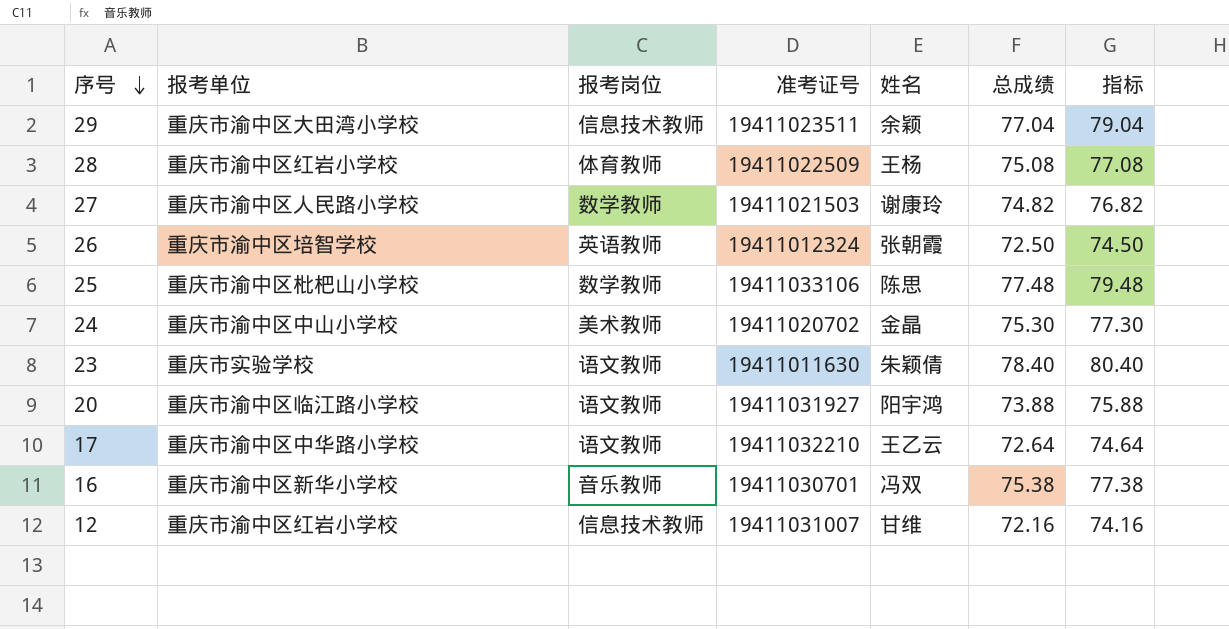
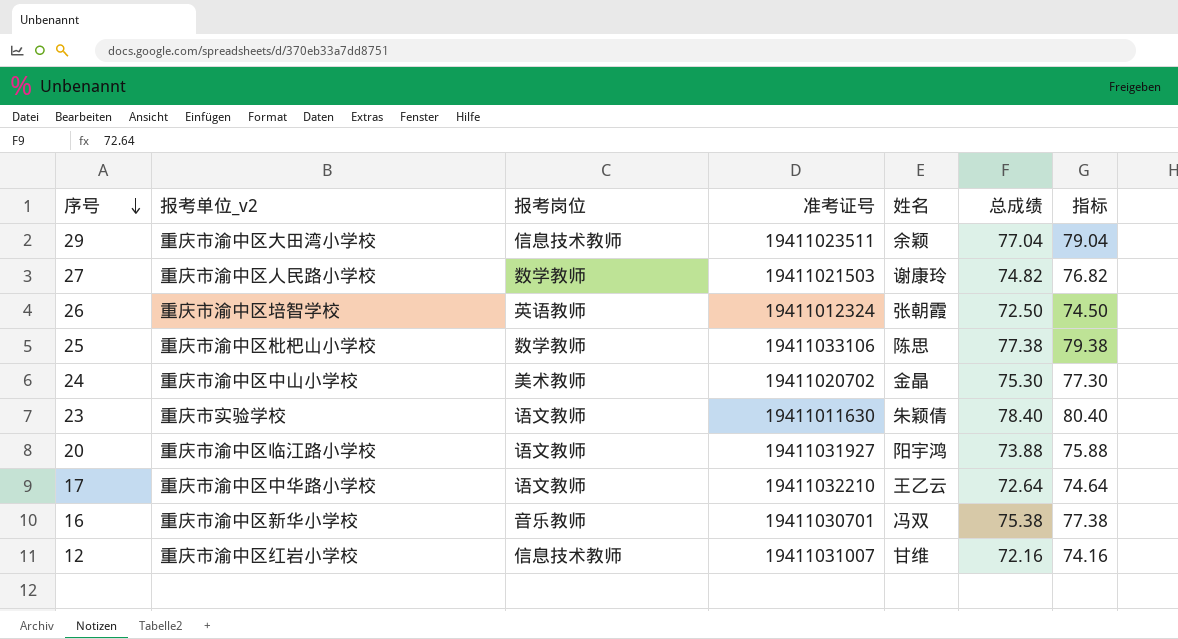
column name: 报考单位 -> 报考单位_v2
row 28: 重庆市渝中区红岩小学校 | 体育教师 | 19411022509 | 王杨 | 75.08 | 77.08 -> none
25 | 总成绩: 77.48 -> 77.38
25 | 指标: 79.48 -> 79.38

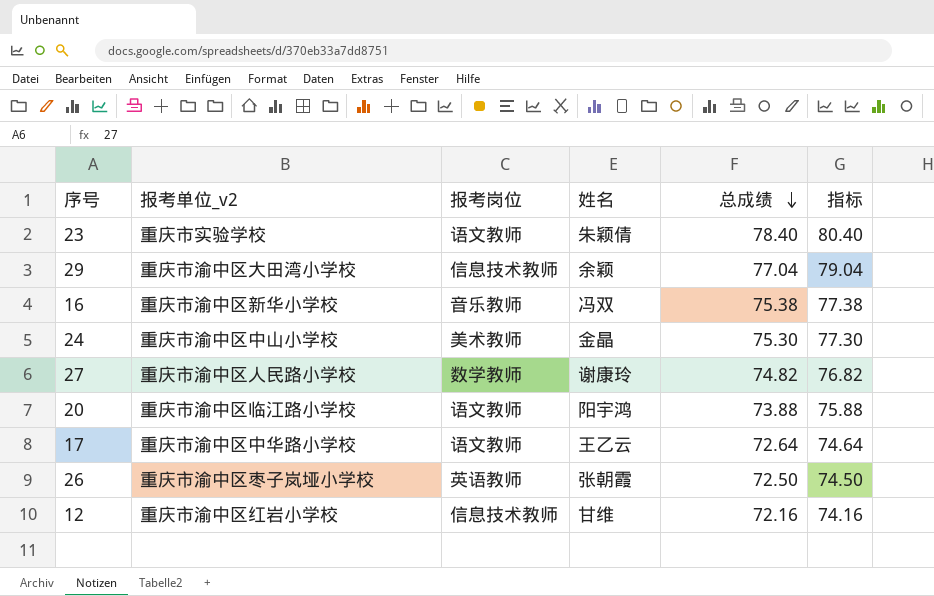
row order: 序号 descending -> 总成绩 descending
column 准考证号 | position: 4 -> none
row 25: 重庆市渝中区枇杷山小学校 | 数学教师 | 19411033106 | 陈思 | 77.38 | 79.38 -> none
26 | 报考单位_v2: 重庆市渝中区培智学校 -> 重庆市渝中区枣子岚垭小学校

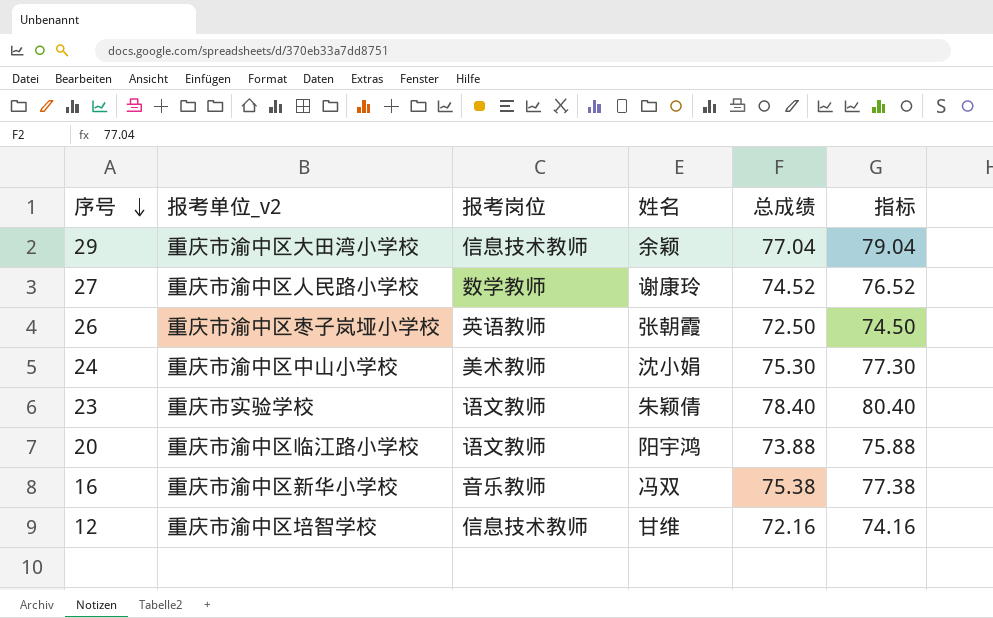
row order: 总成绩 descending -> 序号 descending
row 17: 重庆市渝中区中华路小学校 | 语文教师 | 王乙云 | 72.64 | 74.64 -> none
27 | 总成绩: 74.82 -> 74.52
27 | 指标: 76.82 -> 76.52
24 | 姓名: 金晶 -> 沈小娟
12 | 报考单位_v2: 重庆市渝中区红岩小学校 -> 重庆市渝中区培智学校

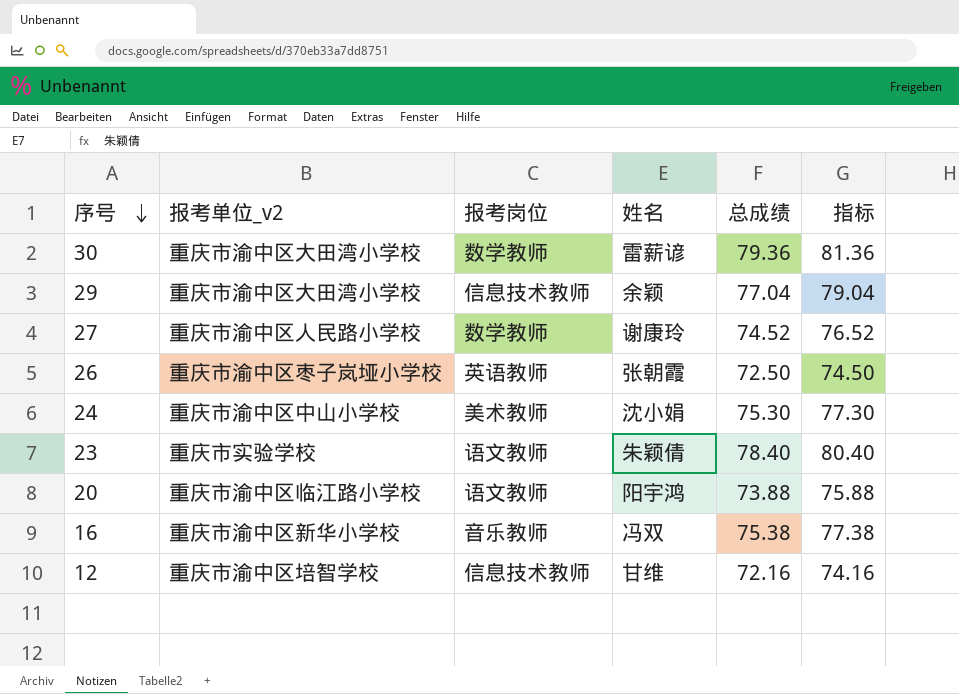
row 30: none -> 重庆市渝中区大田湾小学校 | 数学教师 | 雷薪谚 | 79.36 | 81.36

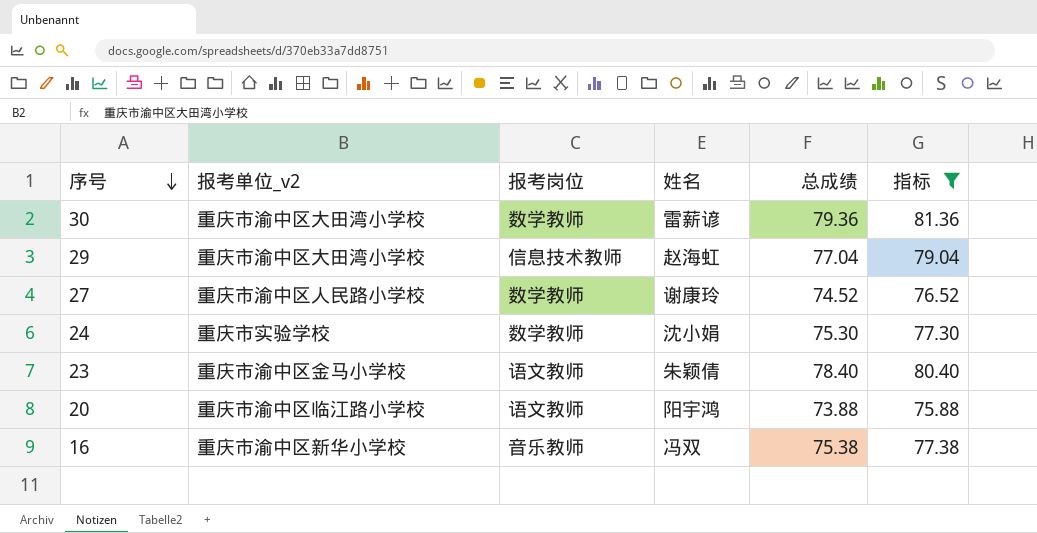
filter: none -> 指标 >= 75.88
29 | 姓名: 余颖 -> 赵海虹
24 | 报考单位_v2: 重庆市渝中区中山小学校 -> 重庆市实验学校
24 | 报考岗位: 美术教师 -> 数学教师
23 | 报考单位_v2: 重庆市实验学校 -> 重庆市渝中区金马小学校

